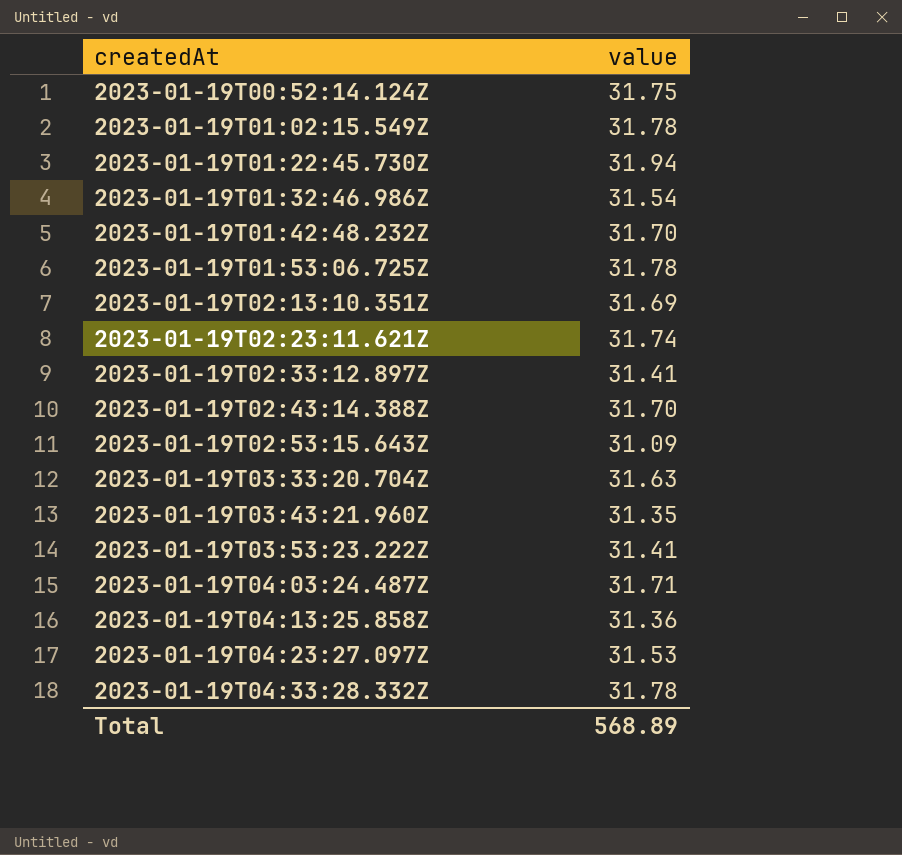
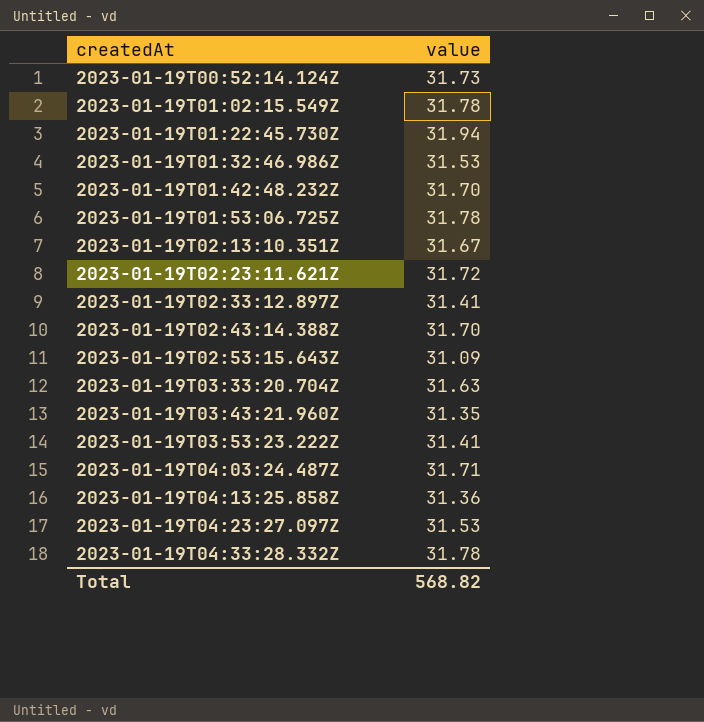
2023-01-19T00:52:14.124Z | value: 31.75 -> 31.73
2023-01-19T01:32:46.986Z | value: 31.54 -> 31.53
2023-01-19T02:13:10.351Z | value: 31.69 -> 31.67
2023-01-19T02:23:11.621Z | value: 31.74 -> 31.72
Total | value: 568.89 -> 568.82

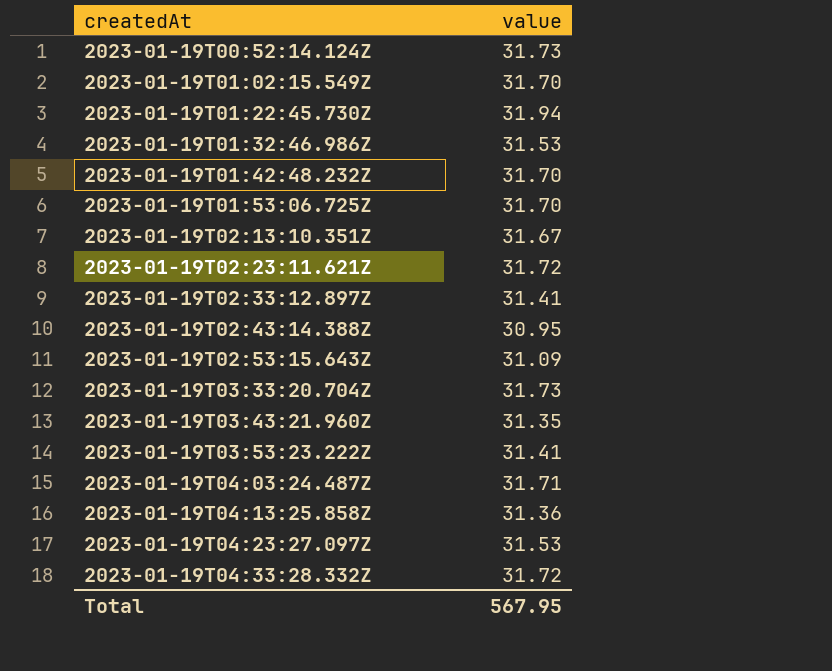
2023-01-19T01:02:15.549Z | value: 31.78 -> 31.70
2023-01-19T01:53:06.725Z | value: 31.78 -> 31.70
2023-01-19T02:43:14.388Z | value: 31.70 -> 30.95
2023-01-19T03:33:20.704Z | value: 31.63 -> 31.73
2023-01-19T04:33:28.332Z | value: 31.78 -> 31.72
Total | value: 568.82 -> 567.95

